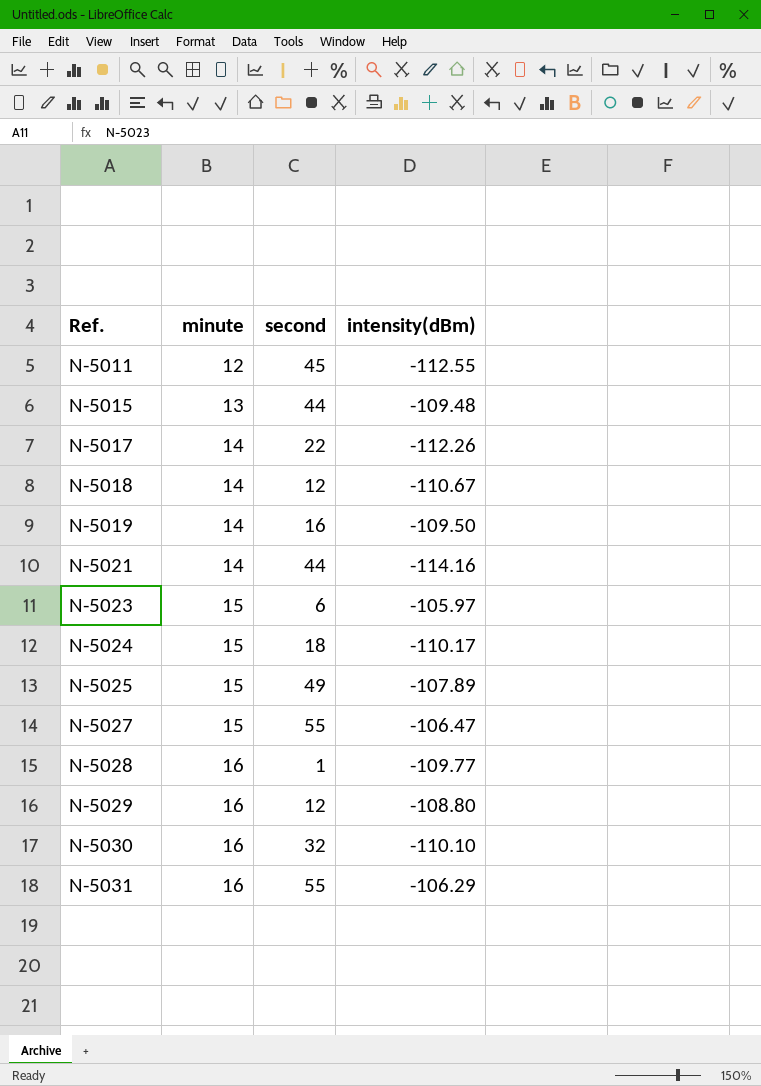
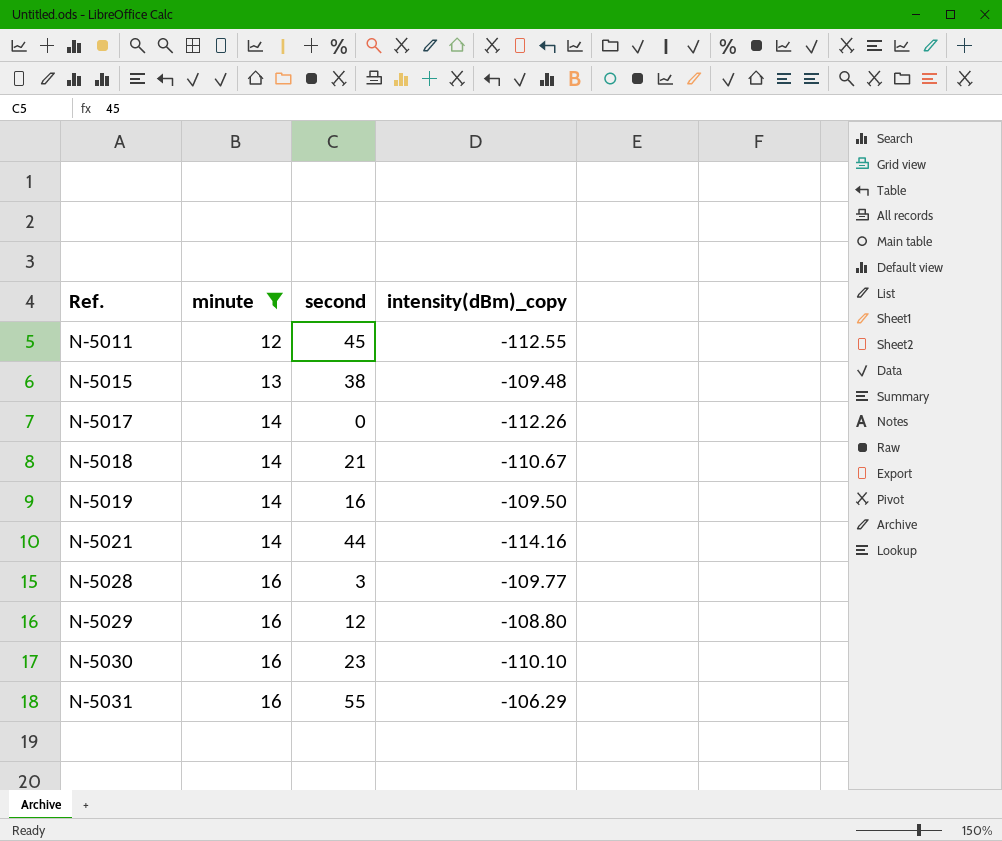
filter: none -> minute != 15
column name: intensity(dBm) -> intensity(dBm)_copy
N-5015 | second: 44 -> 38
N-5017 | second: 22 -> 0
N-5018 | second: 12 -> 21
N-5028 | second: 1 -> 3
N-5030 | second: 32 -> 23

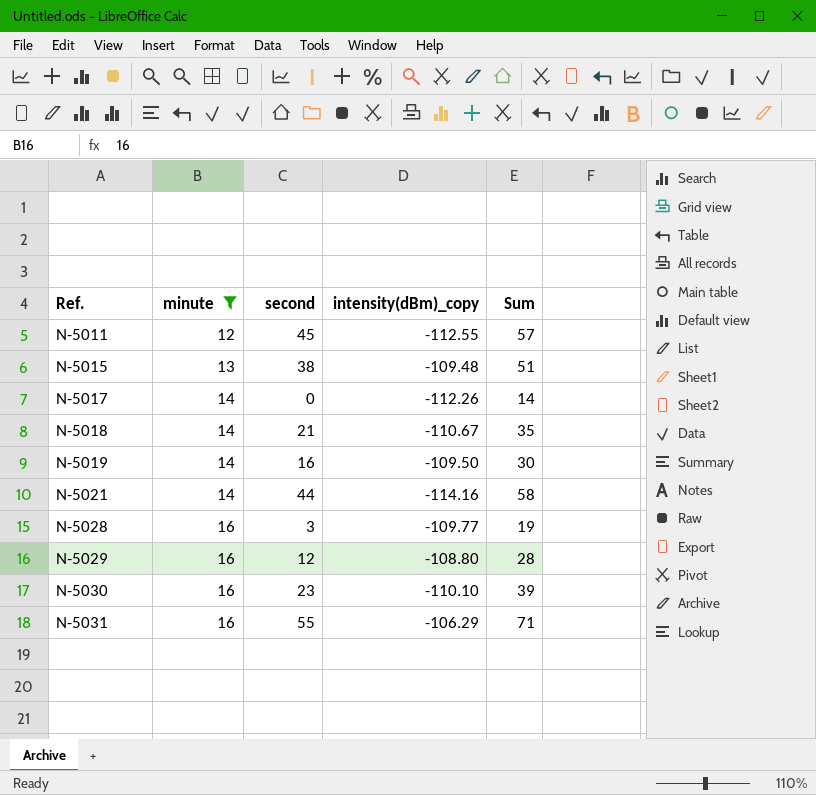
column Sum | formula: none -> [minute] + [second]

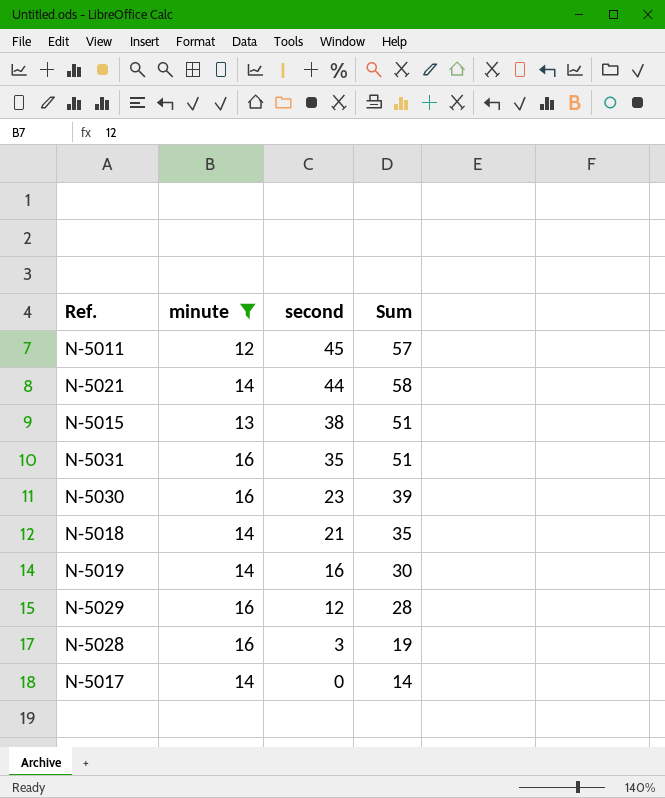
row order: Ref. ascending -> second descending
column intensity(dBm)_copy | position: 4 -> none
N-5031 | second: 55 -> 35
N-5031 | Sum: 71 -> 51

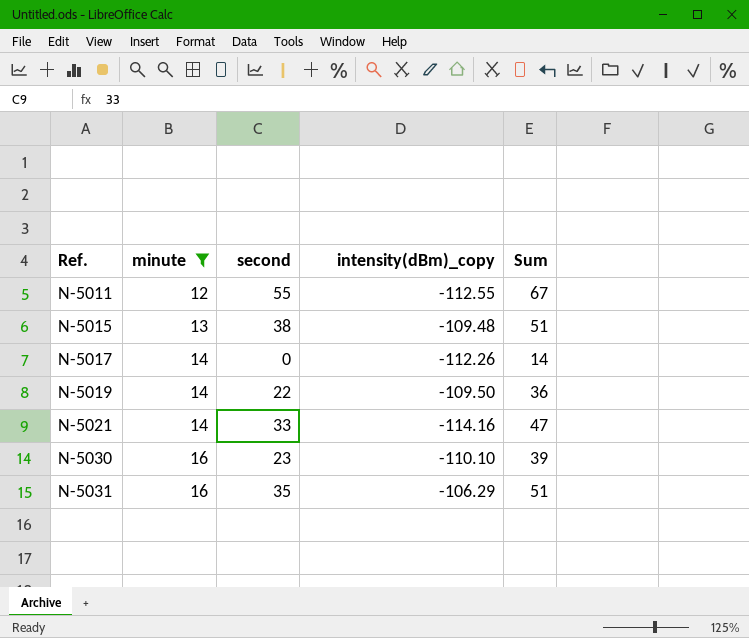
row order: second descending -> Ref. ascending
column intensity(dBm)_copy | position: none -> 4
row N-5018: 14 | 21 | 35 -> none
row N-5029: 16 | 12 | 28 -> none
row N-5028: 16 | 3 | 19 -> none
N-5011 | second: 45 -> 55
N-5011 | Sum: 57 -> 67
N-5019 | second: 16 -> 22
N-5019 | Sum: 30 -> 36
N-5021 | second: 44 -> 33
N-5021 | Sum: 58 -> 47

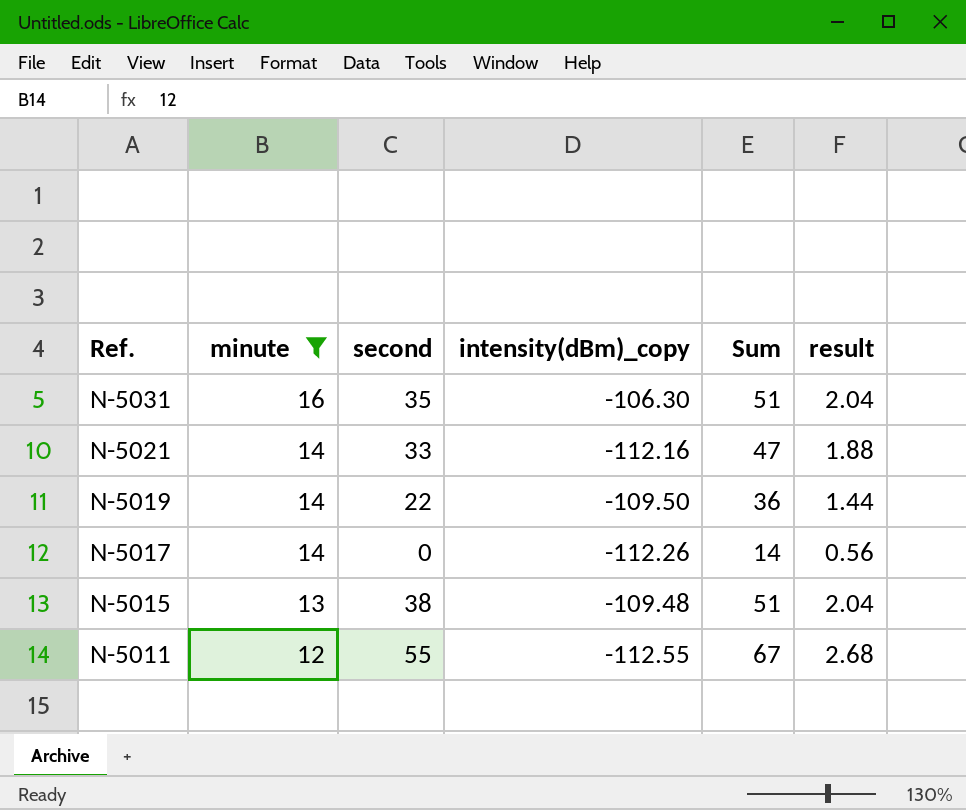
row order: Ref. ascending -> Ref. descending
column result | formula: none -> [Sum] * 0.04
row N-5030: 16 | 23 | -110.10 | 39 -> none
N-5031 | intensity(dBm)_copy: -106.29 -> -106.30
N-5021 | intensity(dBm)_copy: -114.16 -> -112.16

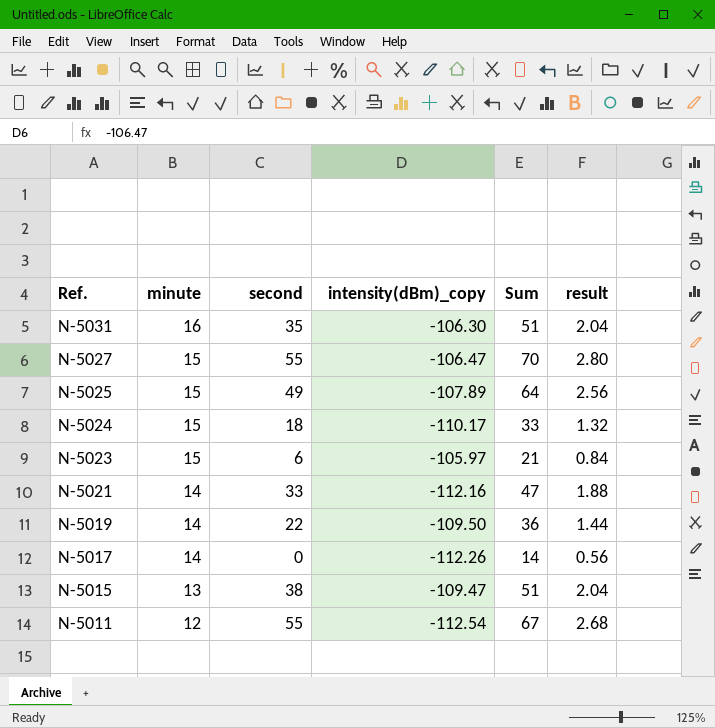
filter: minute != 15 -> none
N-5015 | intensity(dBm)_copy: -109.48 -> -109.47
N-5011 | intensity(dBm)_copy: -112.55 -> -112.54

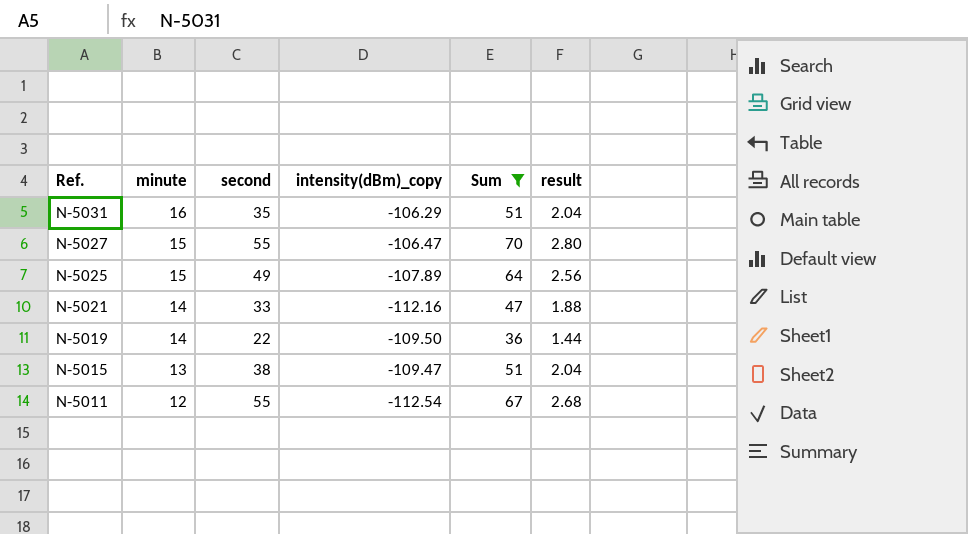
filter: none -> Sum >= 36
N-5031 | intensity(dBm)_copy: -106.30 -> -106.29

